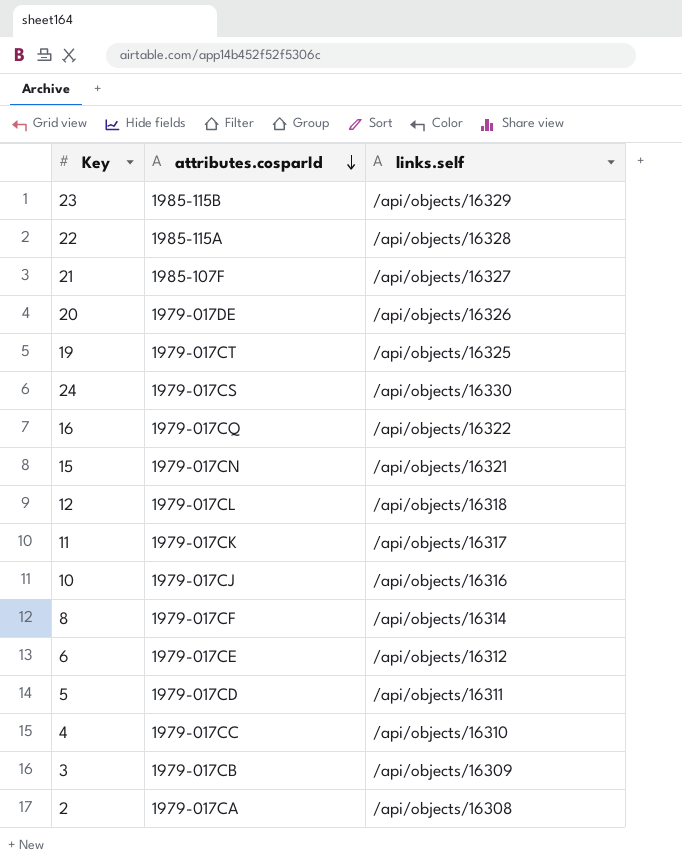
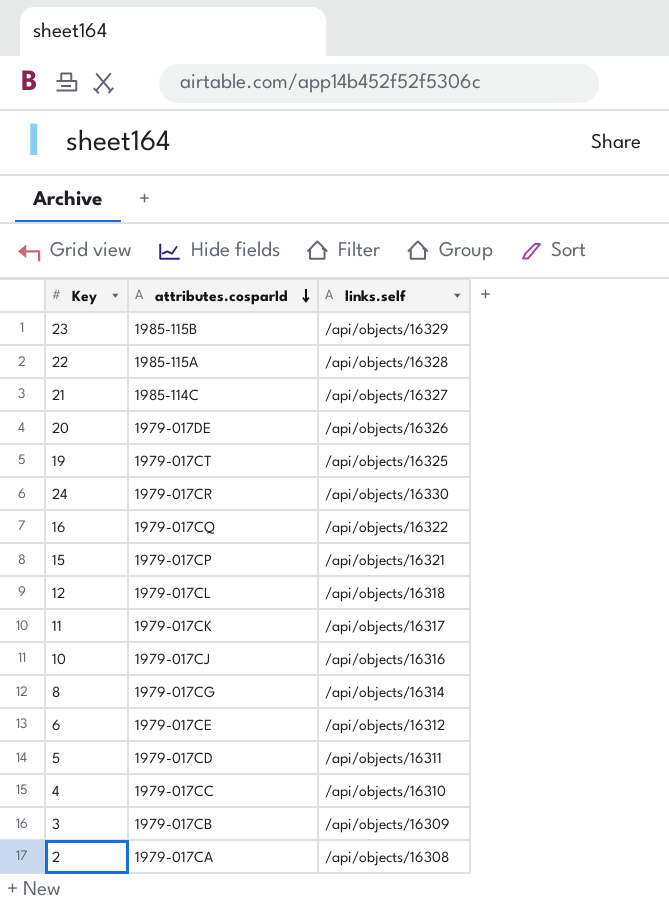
21 | attributes.cosparId: 1985-107F -> 1985-114C
24 | attributes.cosparId: 1979-017CS -> 1979-017CR
15 | attributes.cosparId: 1979-017CN -> 1979-017CP
8 | attributes.cosparId: 1979-017CF -> 1979-017CG

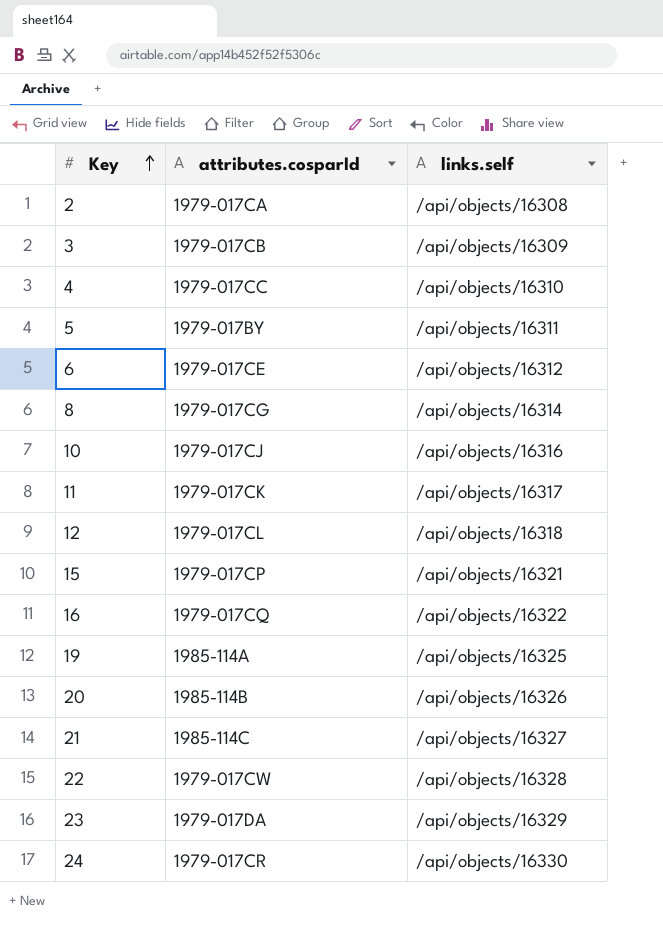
row order: attributes.cosparId descending -> Key ascending
5 | attributes.cosparId: 1979-017CD -> 1979-017BY
19 | attributes.cosparId: 1979-017CT -> 1985-114A
20 | attributes.cosparId: 1979-017DE -> 1985-114B
22 | attributes.cosparId: 1985-115A -> 1979-017CW
23 | attributes.cosparId: 1985-115B -> 1979-017DA

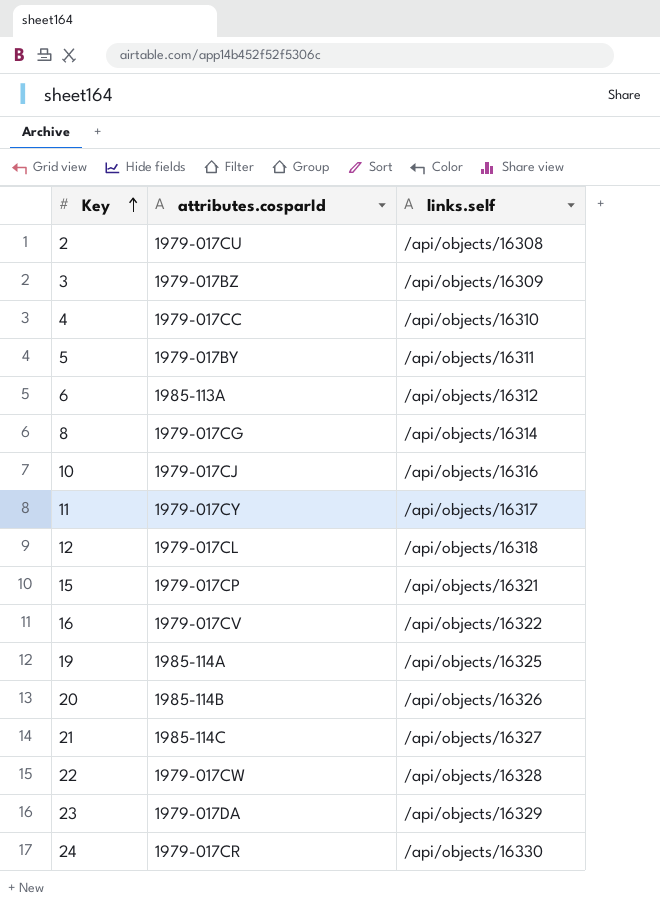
2 | attributes.cosparId: 1979-017CA -> 1979-017CU
3 | attributes.cosparId: 1979-017CB -> 1979-017BZ
6 | attributes.cosparId: 1979-017CE -> 1985-113A
11 | attributes.cosparId: 1979-017CK -> 1979-017CY
16 | attributes.cosparId: 1979-017CQ -> 1979-017CV

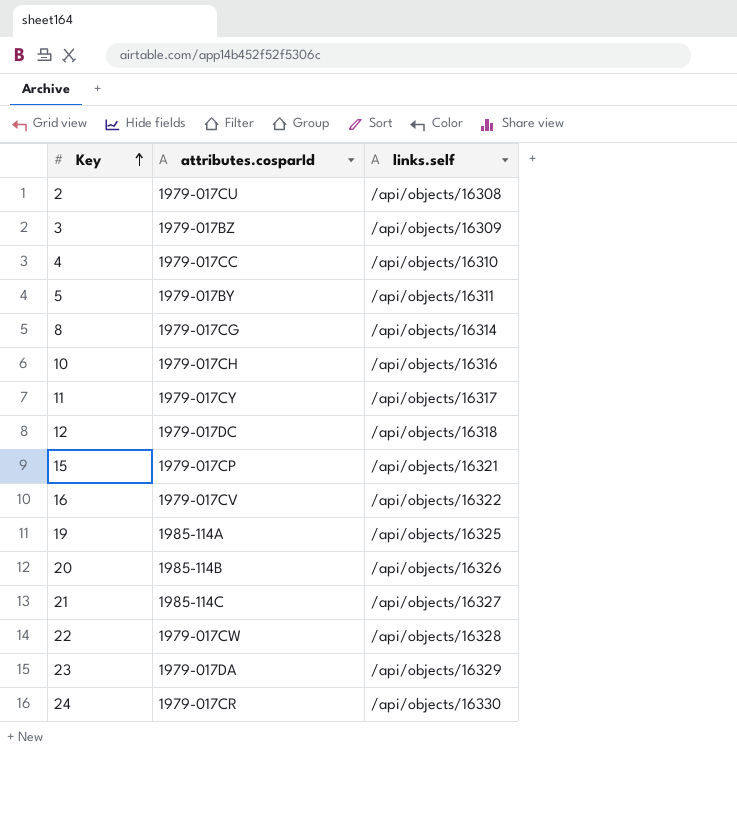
row 6: 1985-113A | /api/objects/16312 -> none
10 | attributes.cosparId: 1979-017CJ -> 1979-017CH
12 | attributes.cosparId: 1979-017CL -> 1979-017DC

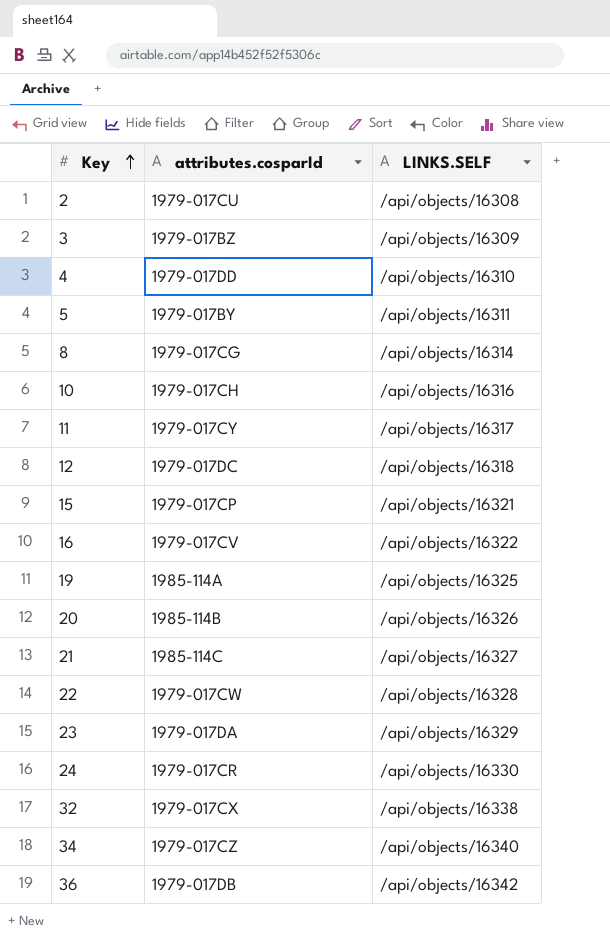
column name: links.self -> LINKS.SELF
4 | attributes.cosparId: 1979-017CC -> 1979-017DD
row 32: none -> 1979-017CX | /api/objects/16338
row 34: none -> 1979-017CZ | /api/objects/16340
row 36: none -> 1979-017DB | /api/objects/16342

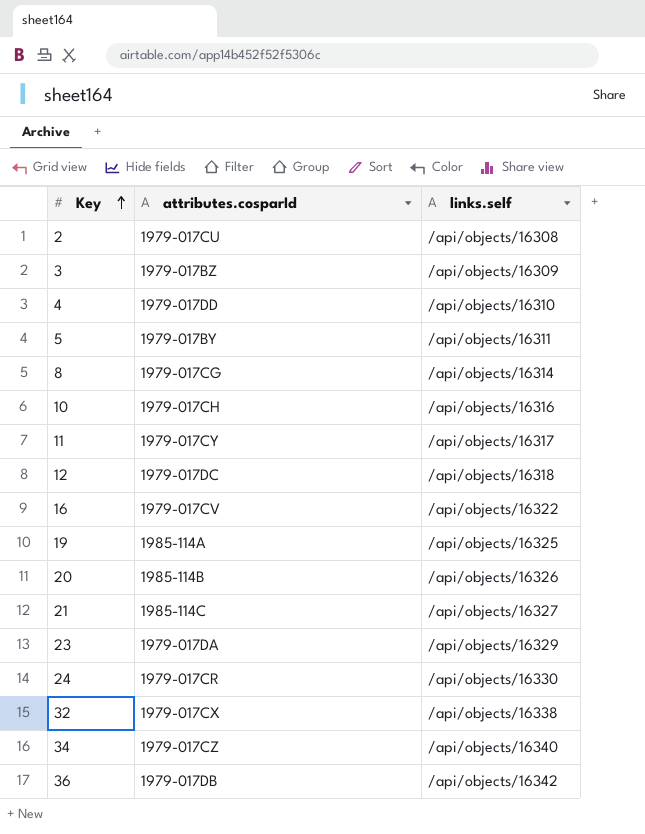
column name: LINKS.SELF -> links.self
row 15: 1979-017CP | /api/objects/16321 -> none
row 22: 1979-017CW | /api/objects/16328 -> none

